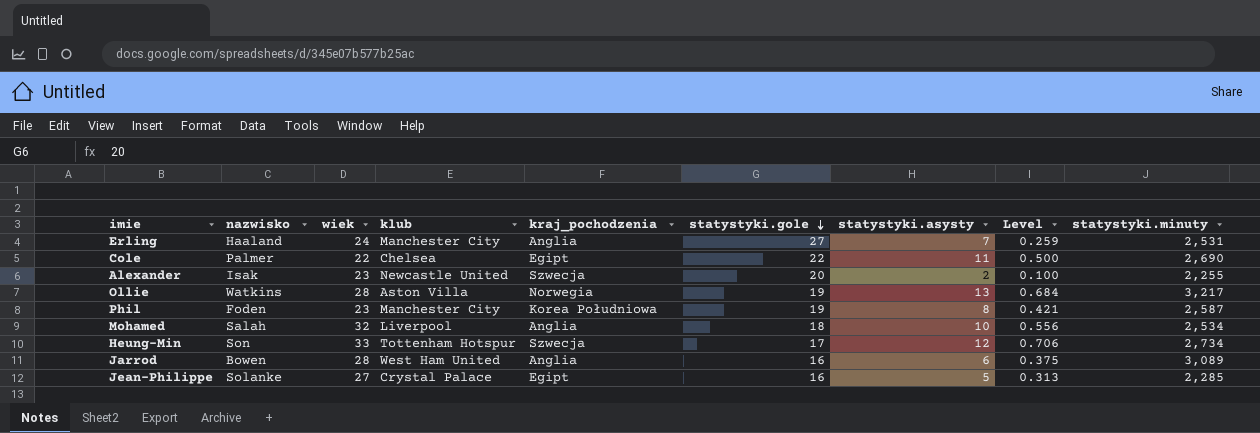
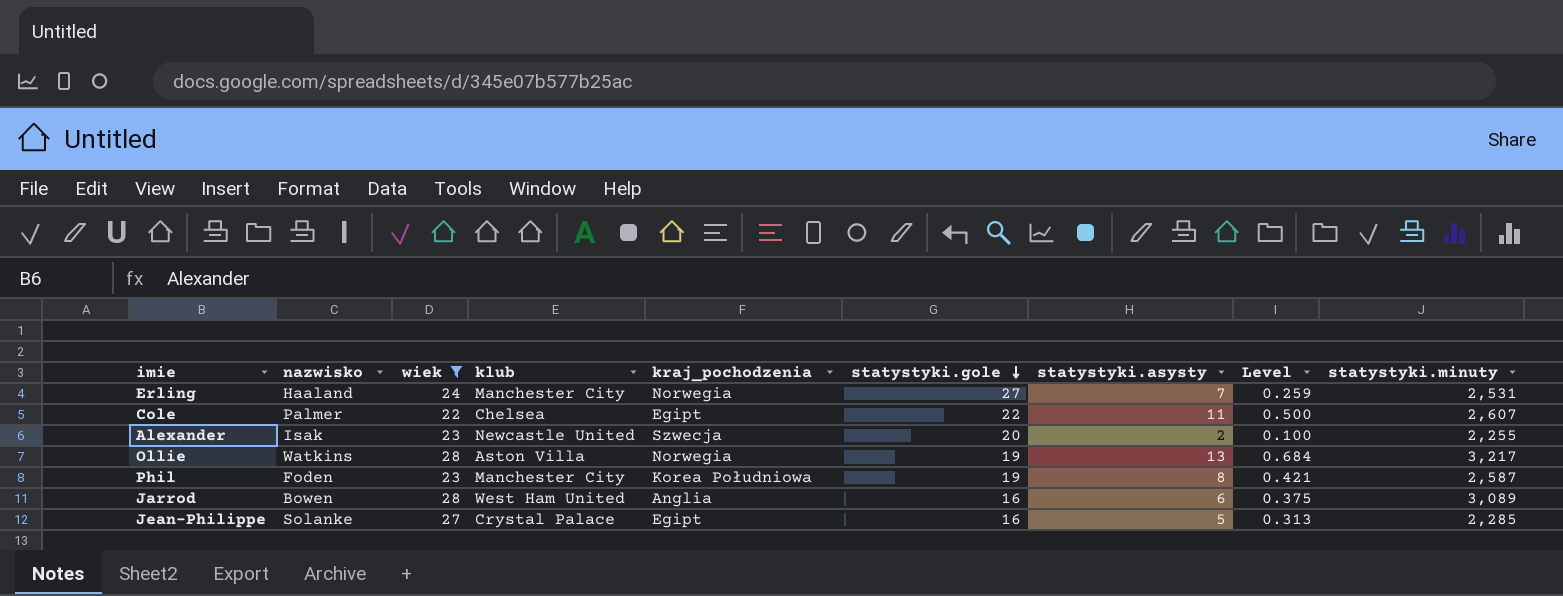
filter: none -> wiek <= 28
Erling | kraj_pochodzenia: Anglia -> Norwegia
Cole | statystyki.minuty: 2,690 -> 2,607

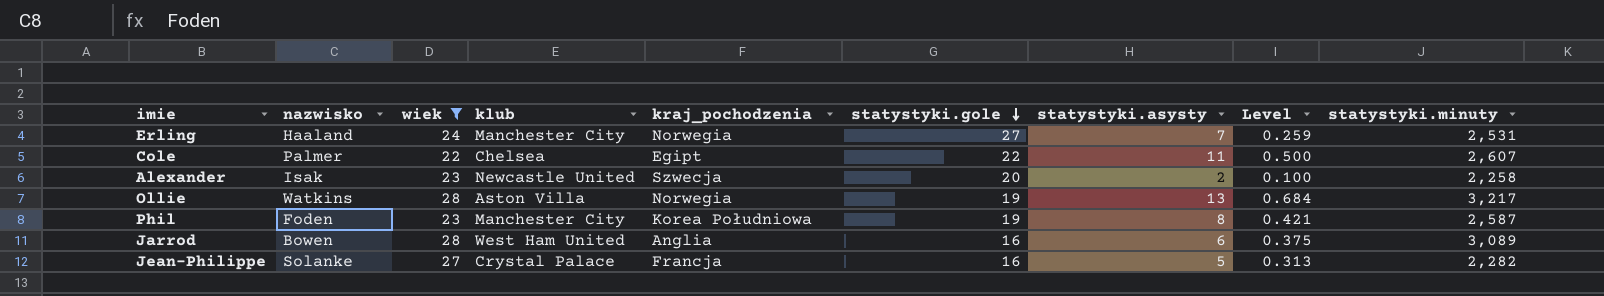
Alexander | statystyki.minuty: 2,255 -> 2,258
Jean-Philippe | kraj_pochodzenia: Egipt -> Francja
Jean-Philippe | statystyki.minuty: 2,285 -> 2,282

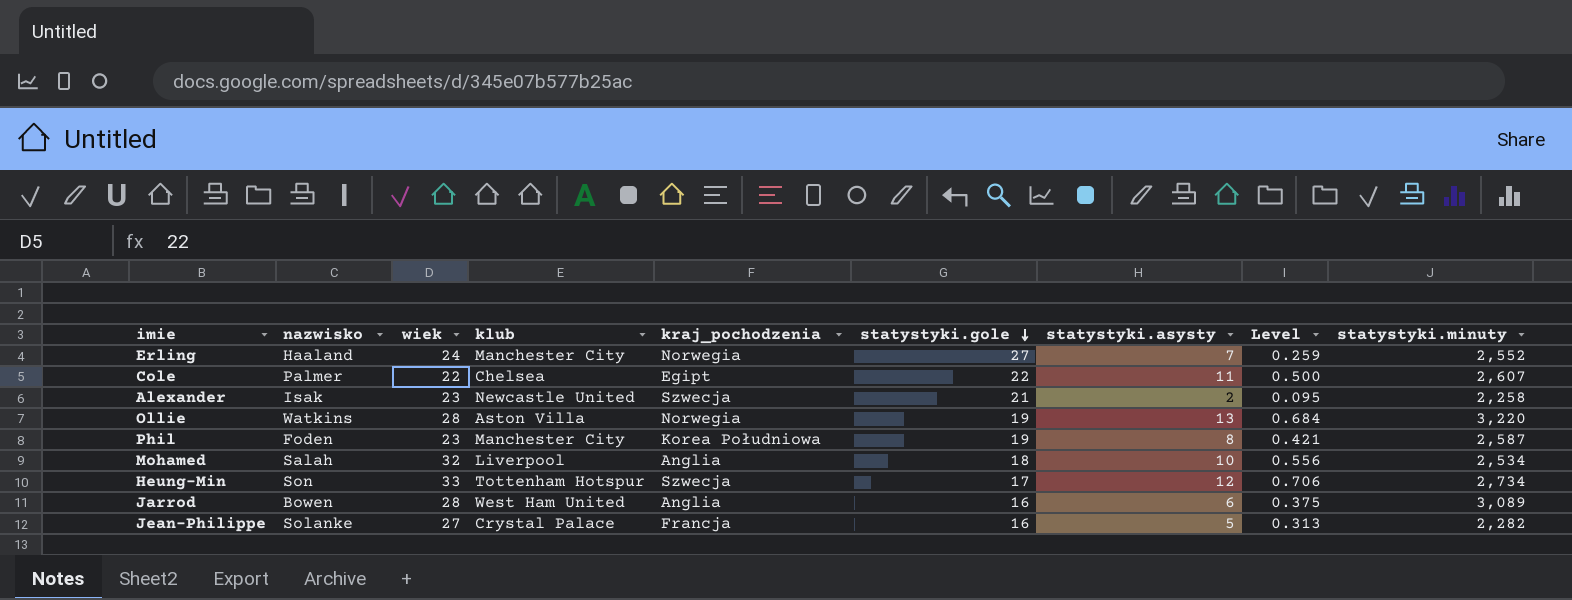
filter: wiek <= 28 -> none
Erling | statystyki.minuty: 2,531 -> 2,552
Alexander | statystyki.gole: 20 -> 21
Alexander | Level: 0.100 -> 0.095
Ollie | statystyki.minuty: 3,217 -> 3,220

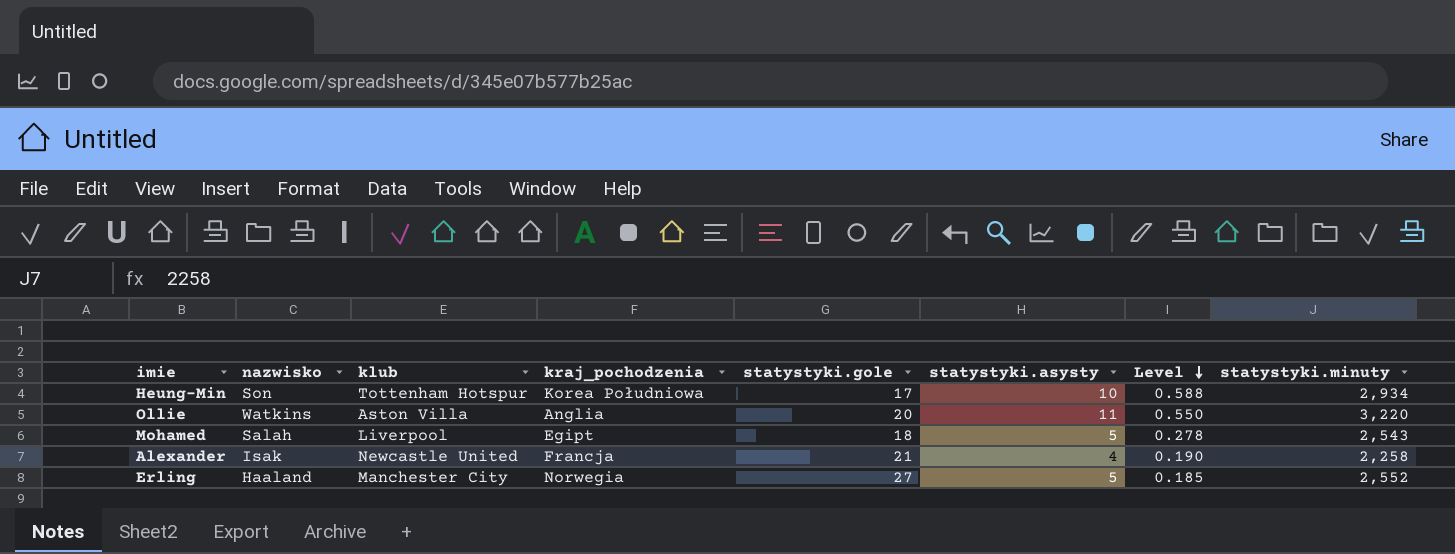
row order: statystyki.gole descending -> Level descending
column wiek | position: 3 -> none
row Cole: Palmer | 22 | Chelsea | Egipt | 22 | 11 | 0.500 | 2,607 -> none
row Phil: Foden | 23 | Manchester City | Korea Południowa | 19 | 8 | 0.421 | 2,587 -> none
row Jarrod: Bowen | 28 | West Ham United | Anglia | 16 | 6 | 0.375 | 3,089 -> none
row Jean-Philippe: Solanke | 27 | Crystal Palace | Francja | 16 | 5 | 0.313 | 2,282 -> none
Heung-Min | kraj_pochodzenia: Szwecja -> Korea Południowa
Heung-Min | statystyki.asysty: 12 -> 10
Heung-Min | Level: 0.706 -> 0.588
Heung-Min | statystyki.minuty: 2,734 -> 2,934
Ollie | kraj_pochodzenia: Norwegia -> Anglia
Ollie | statystyki.gole: 19 -> 20
Ollie | statystyki.asysty: 13 -> 11
Ollie | Level: 0.684 -> 0.550
Mohamed | kraj_pochodzenia: Anglia -> Egipt
Mohamed | statystyki.asysty: 10 -> 5
Mohamed | Level: 0.556 -> 0.278
Mohamed | statystyki.minuty: 2,534 -> 2,543
Alexander | kraj_pochodzenia: Szwecja -> Francja
Alexander | statystyki.asysty: 2 -> 4
Alexander | Level: 0.095 -> 0.190
Erling | statystyki.asysty: 7 -> 5
Erling | Level: 0.259 -> 0.185

